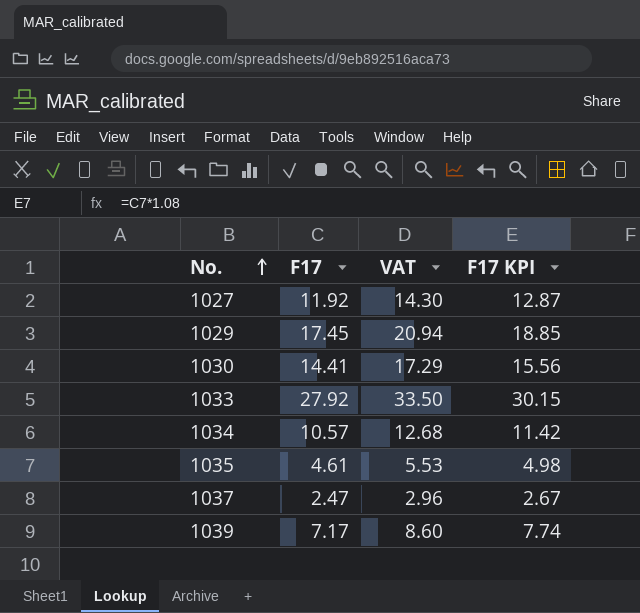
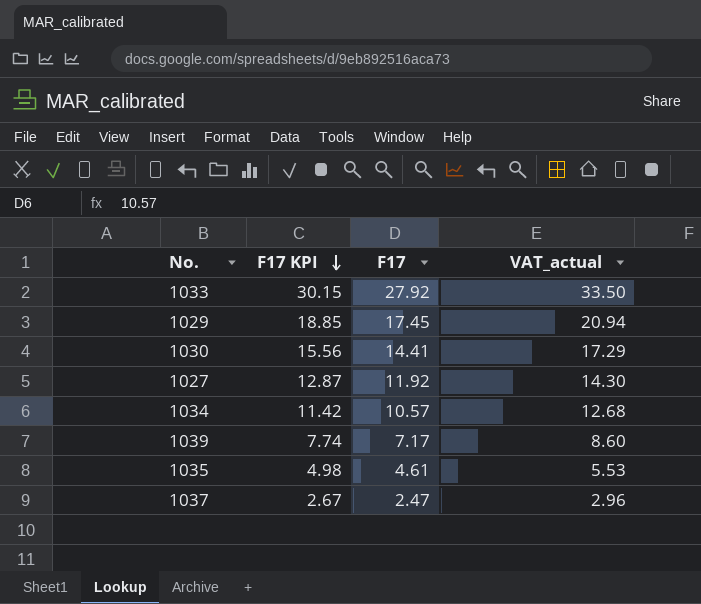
row order: No. ascending -> F17 KPI descending
column F17 KPI | position: 4 -> 2
column name: VAT -> VAT_actual

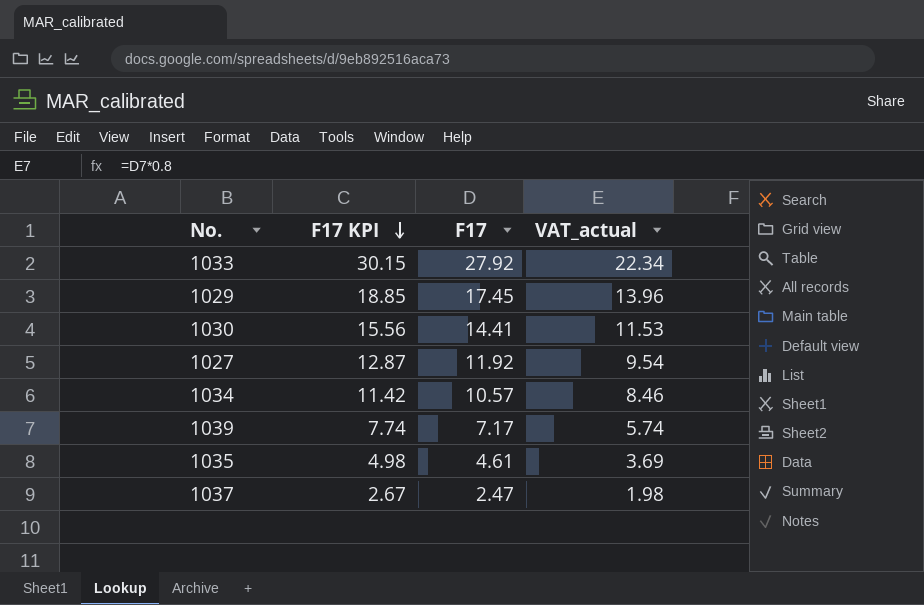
column VAT_actual | formula: [F17] * 1.2 -> [F17] * 0.8

